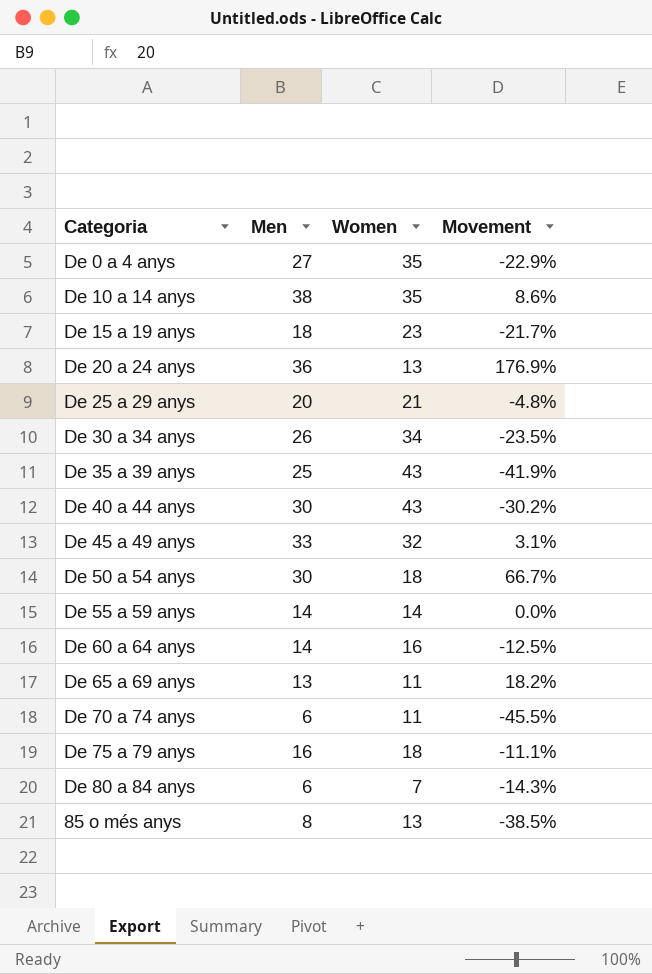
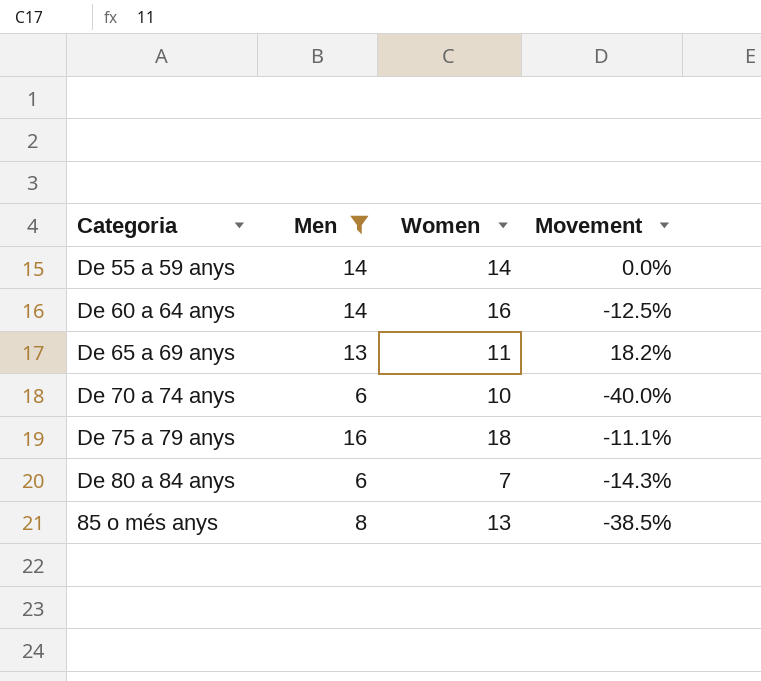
filter: none -> Men <= 16
De 70 a 74 anys | Women: 11 -> 10
De 70 a 74 anys | Movement: -45.5% -> -40.0%

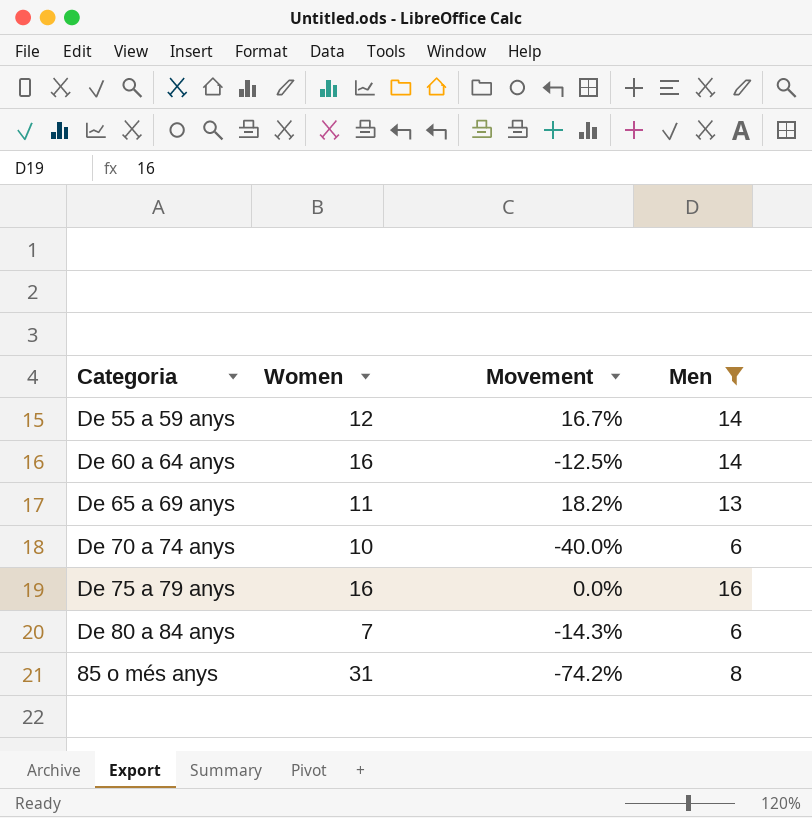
column Men | position: 2 -> 4
De 55 a 59 anys | Women: 14 -> 12
De 55 a 59 anys | Movement: 0.0% -> 16.7%
De 75 a 79 anys | Women: 18 -> 16
De 75 a 79 anys | Movement: -11.1% -> 0.0%
85 o més anys | Women: 13 -> 31
85 o més anys | Movement: -38.5% -> -74.2%

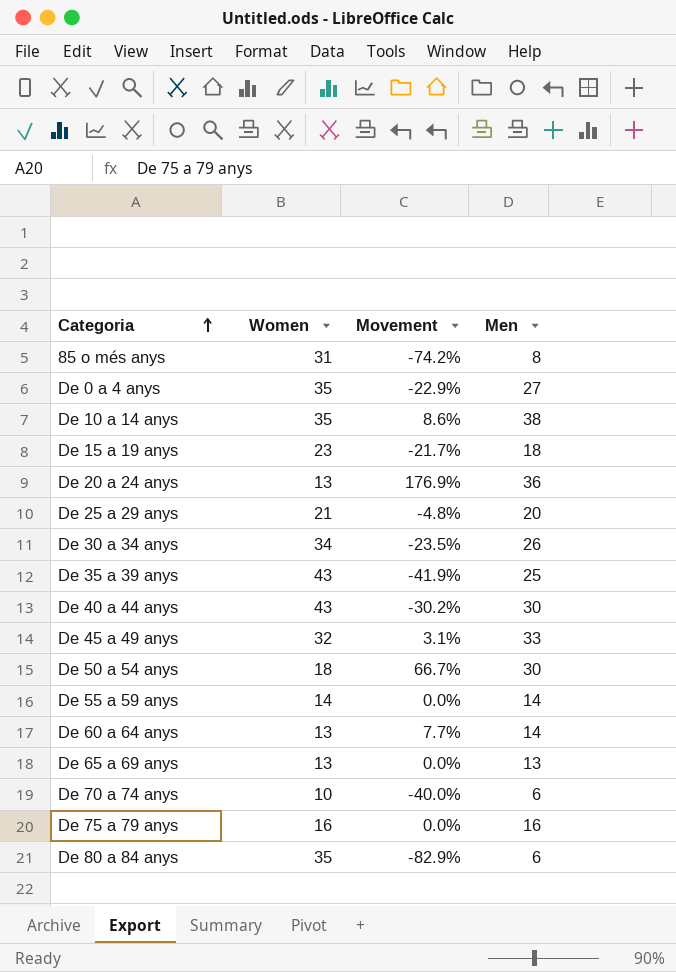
filter: Men <= 16 -> none
row order: none -> Categoria ascending
De 55 a 59 anys | Women: 12 -> 14
De 55 a 59 anys | Movement: 16.7% -> 0.0%
De 60 a 64 anys | Women: 16 -> 13
De 60 a 64 anys | Movement: -12.5% -> 7.7%
De 65 a 69 anys | Women: 11 -> 13
De 65 a 69 anys | Movement: 18.2% -> 0.0%
De 80 a 84 anys | Women: 7 -> 35
De 80 a 84 anys | Movement: -14.3% -> -82.9%

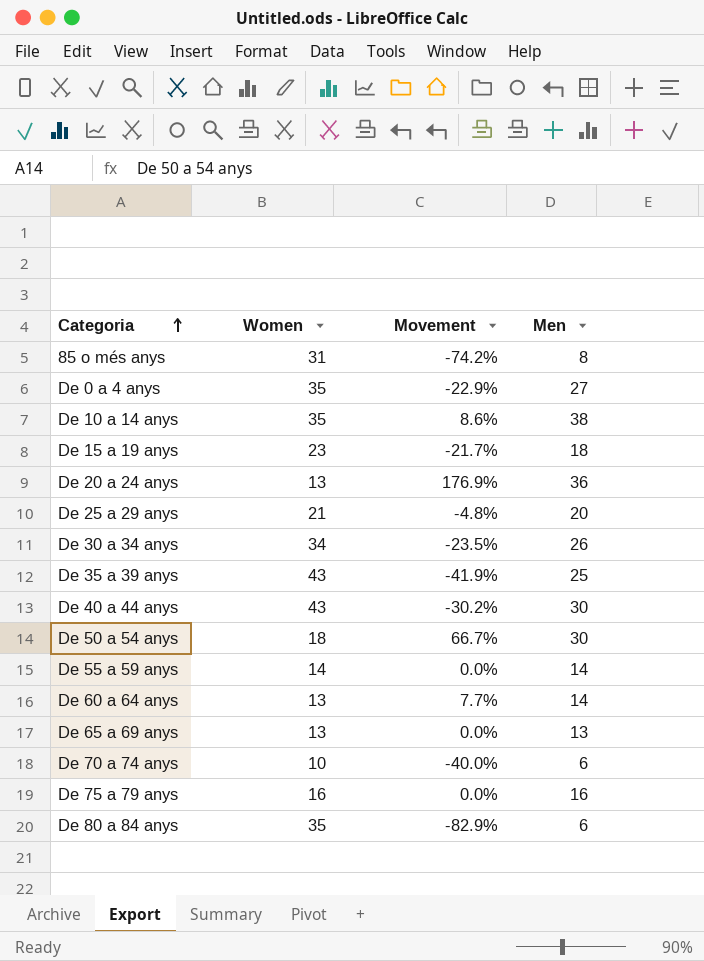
row De 45 a 49 anys: 32 | 3.1% | 33 -> none

